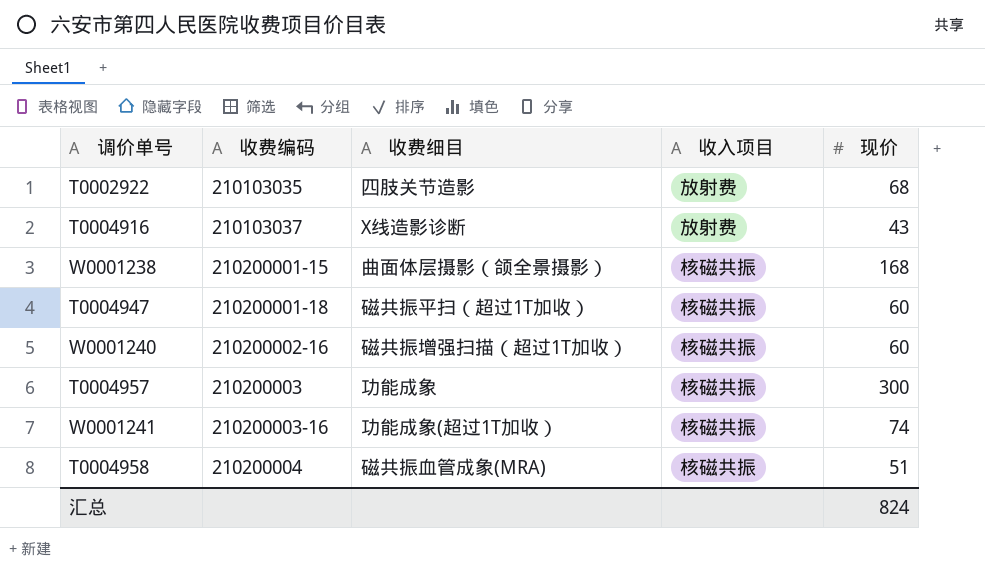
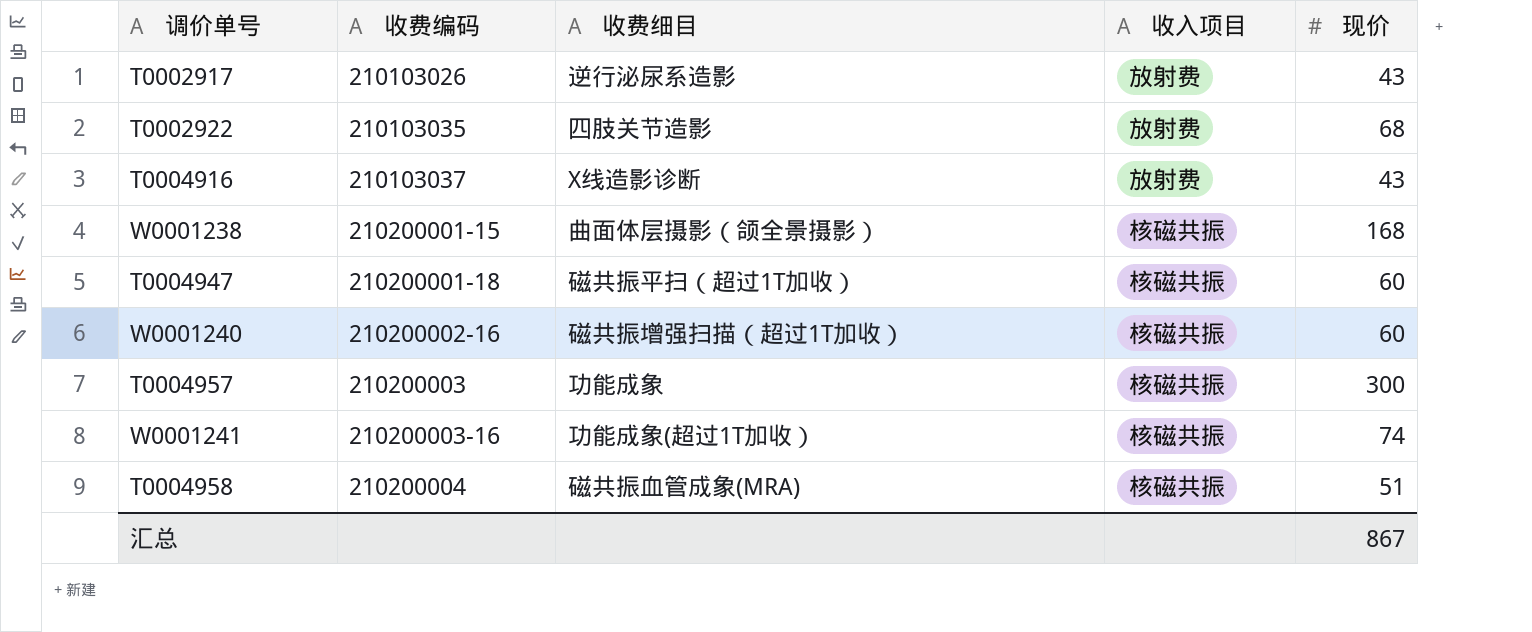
row T0002917: none -> 210103026 | 逆行泌尿系造影 | 放射费 | 43
汇总 | 现价: 824 -> 867

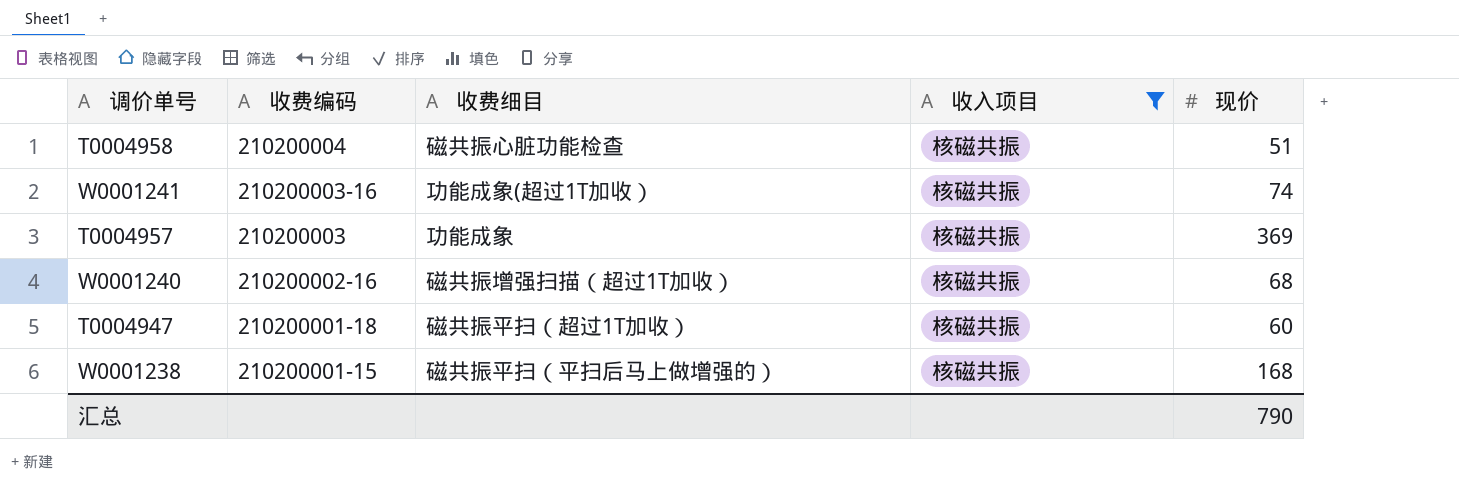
filter: none -> 收入项目 = 核磁共振
row order: 收费编码 ascending -> 收费编码 descending
T0004958 | 收费细目: 磁共振血管成象(MRA) -> 磁共振心脏功能检查
T0004957 | 现价: 300 -> 369
W0001240 | 现价: 60 -> 68
W0001238 | 收费细目: 曲面体层摄影（颌全景摄影） -> 磁共振平扫（平扫后马上做增强的）
汇总 | 现价: 867 -> 790

